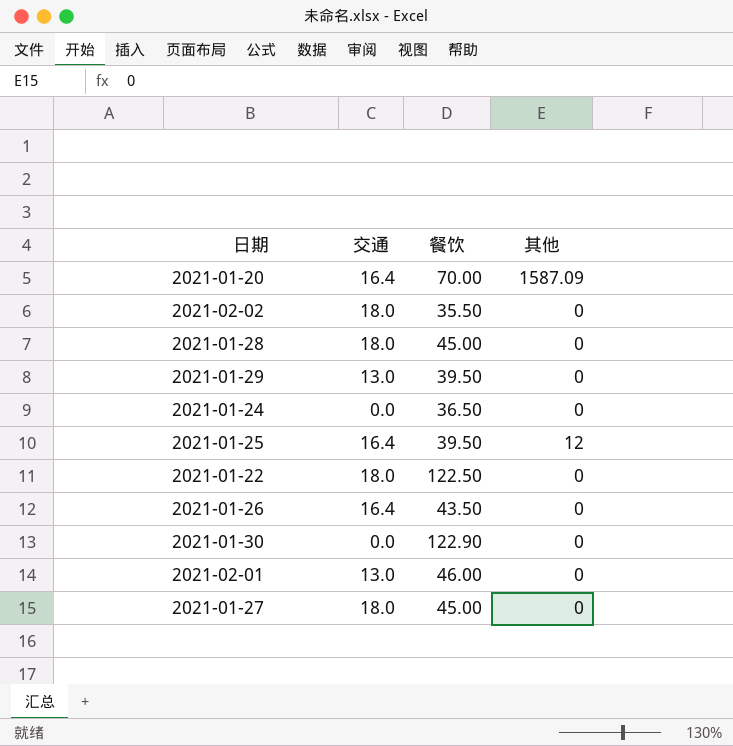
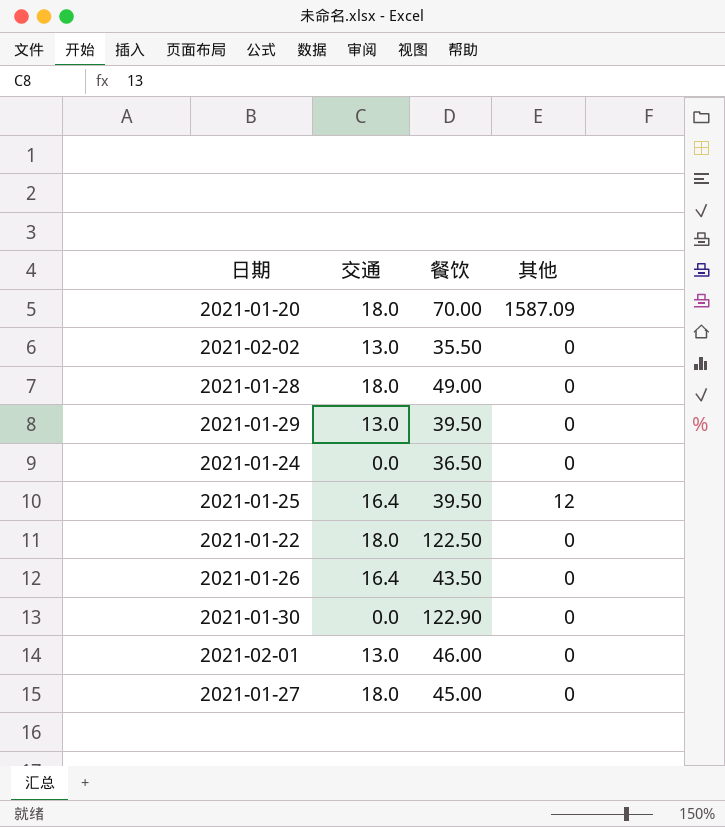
2021-01-20 | 交通: 16.4 -> 18.0
2021-02-02 | 交通: 18.0 -> 13.0
2021-01-28 | 餐饮: 45.00 -> 49.00

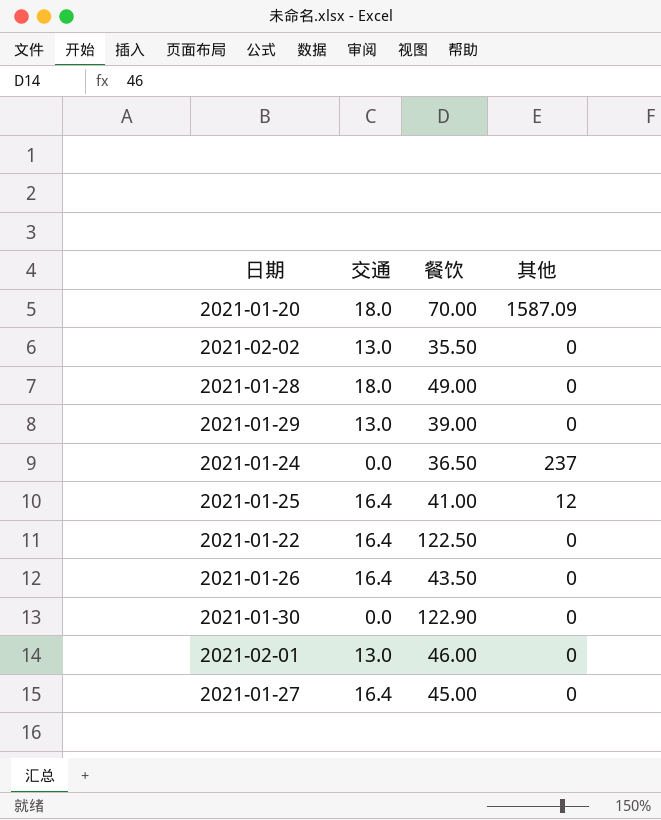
2021-01-29 | 餐饮: 39.50 -> 39.00
2021-01-24 | 其他: 0 -> 237
2021-01-25 | 餐饮: 39.50 -> 41.00
2021-01-22 | 交通: 18.0 -> 16.4
2021-01-27 | 交通: 18.0 -> 16.4

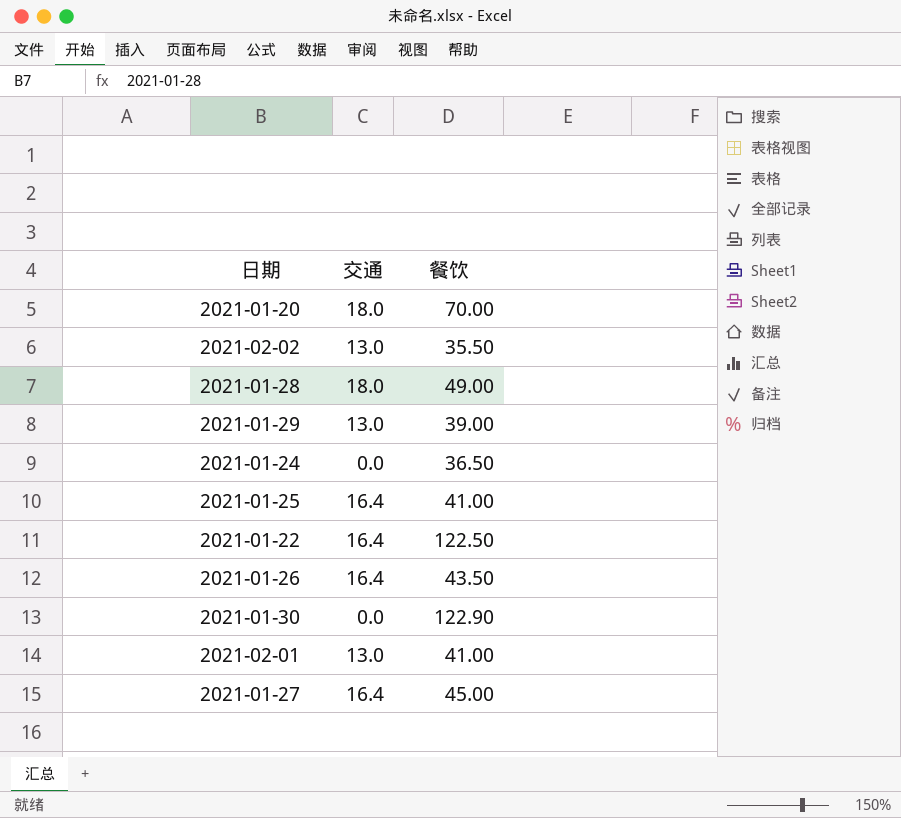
column 其他 | position: 4 -> none
2021-02-01 | 餐饮: 46.00 -> 41.00

